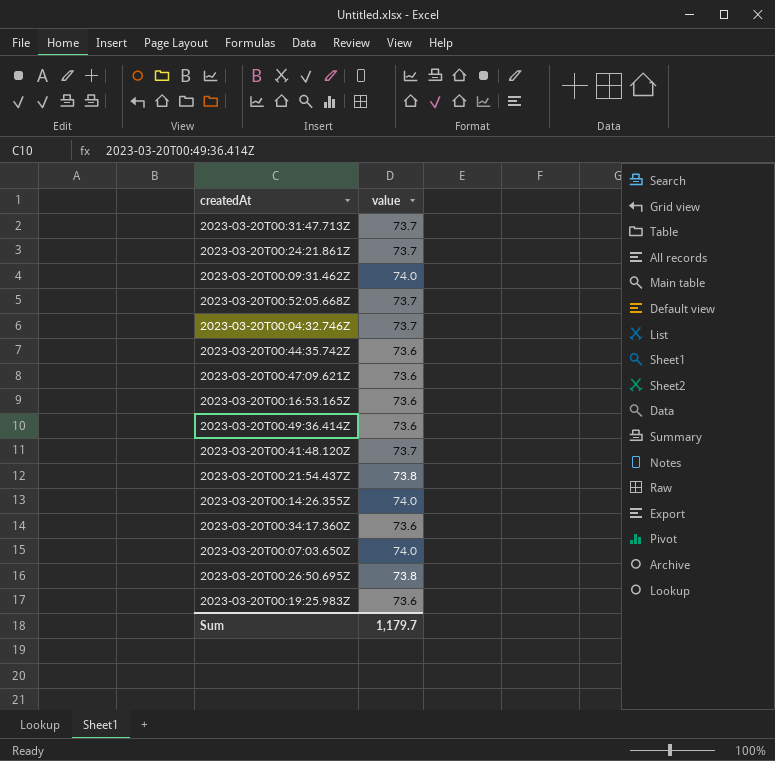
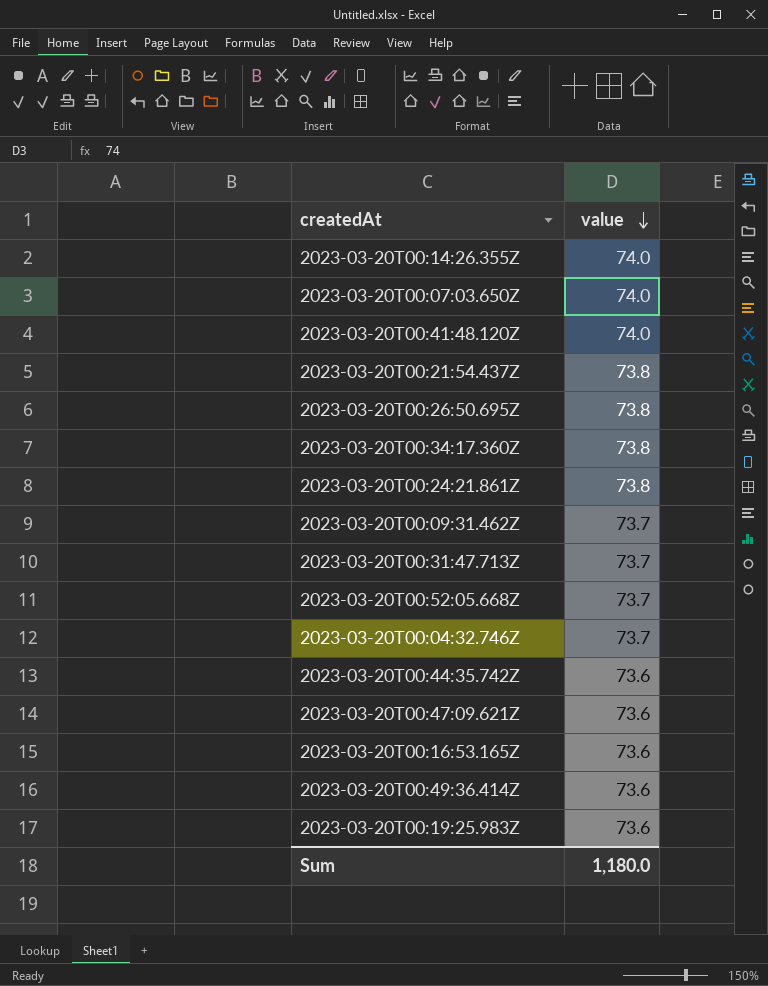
row order: none -> value descending
2023-03-20T00:41:48.120Z | value: 73.7 -> 74.0
2023-03-20T00:34:17.360Z | value: 73.6 -> 73.8
2023-03-20T00:24:21.861Z | value: 73.7 -> 73.8
2023-03-20T00:09:31.462Z | value: 74.0 -> 73.7
Sum | value: 1,179.7 -> 1,180.0

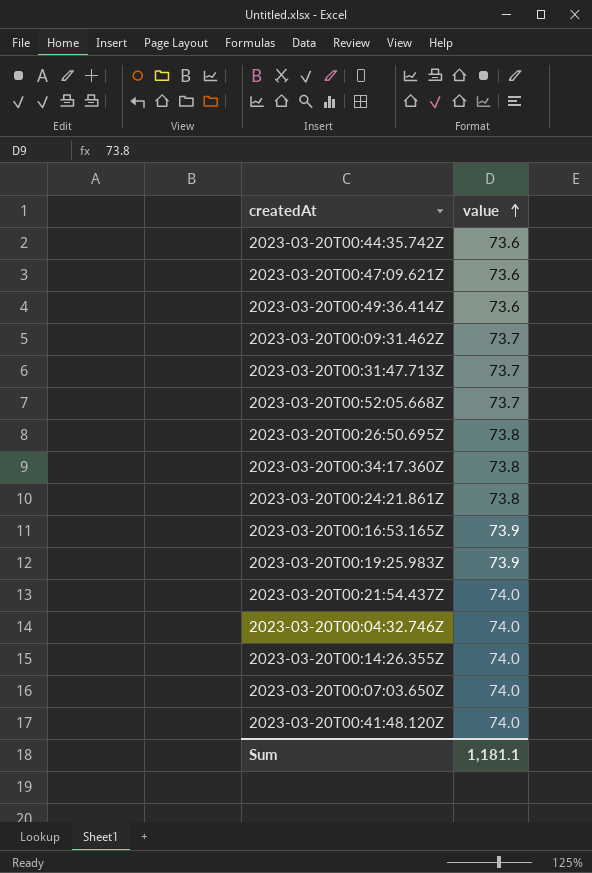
row order: value descending -> value ascending
2023-03-20T00:16:53.165Z | value: 73.6 -> 73.9
2023-03-20T00:19:25.983Z | value: 73.6 -> 73.9
2023-03-20T00:21:54.437Z | value: 73.8 -> 74.0
2023-03-20T00:04:32.746Z | value: 73.7 -> 74.0
Sum | value: 1,180.0 -> 1,181.1

